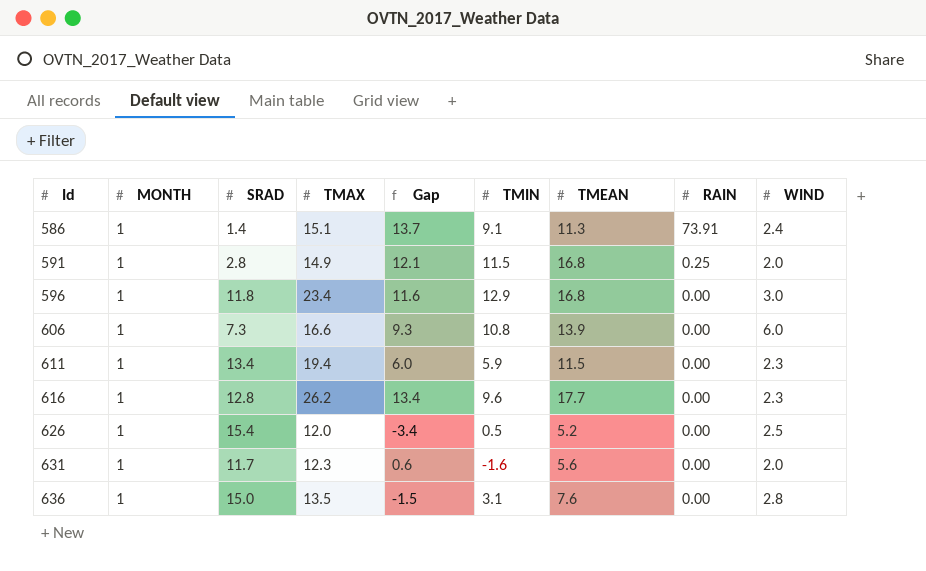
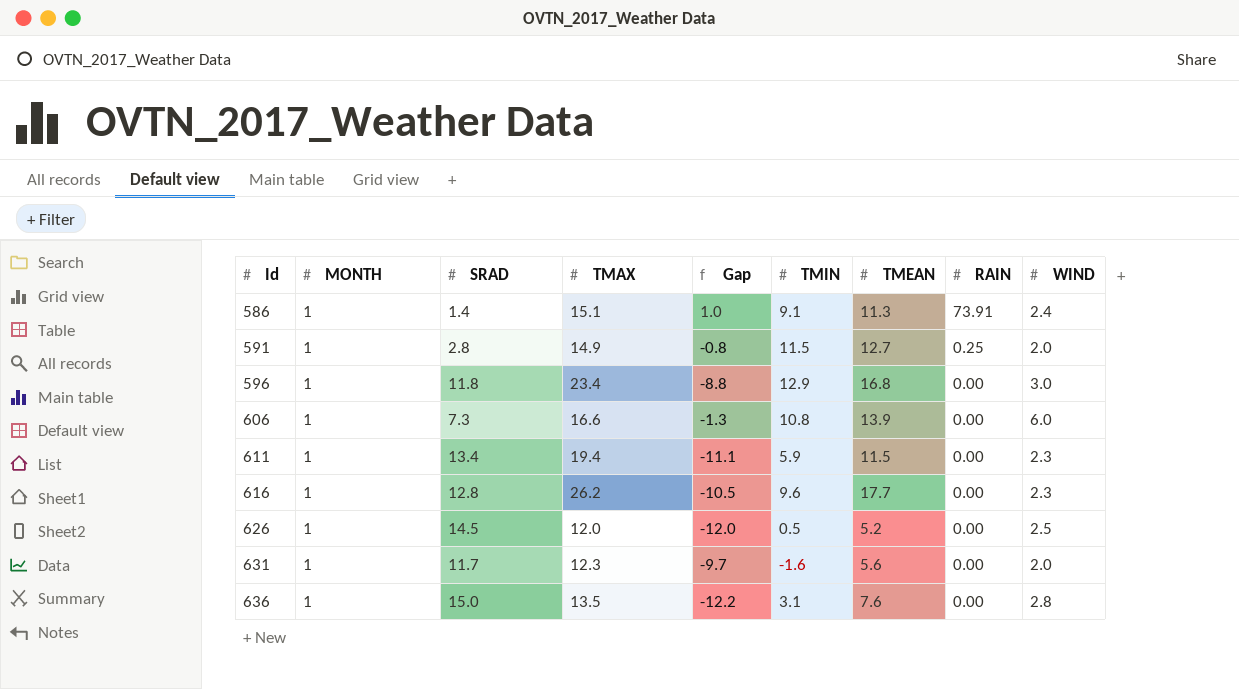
column Gap | formula: [TMAX] - [SRAD] -> [WIND] - [SRAD]
591 | TMEAN: 16.8 -> 12.7
626 | SRAD: 15.4 -> 14.5

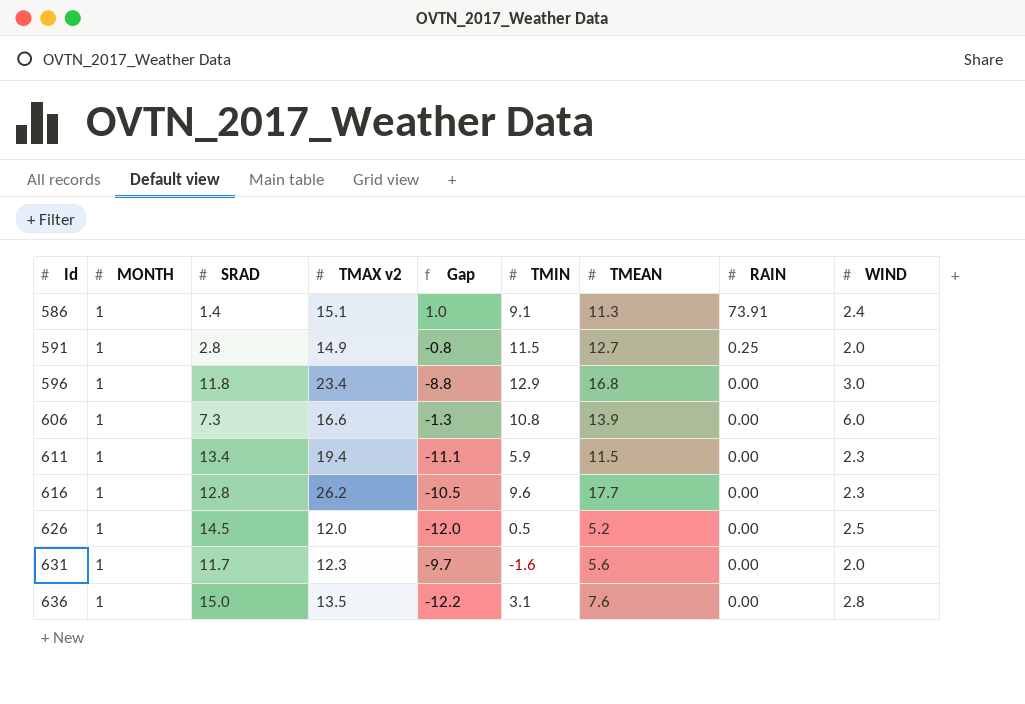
column name: TMAX -> TMAX v2

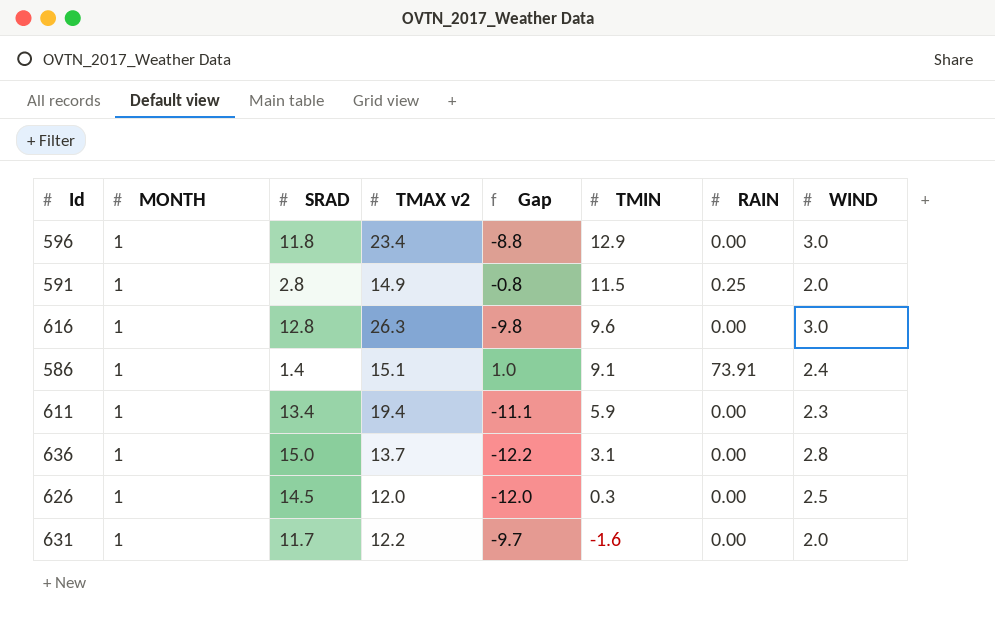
row order: Id ascending -> TMIN descending
column TMEAN | position: 7 -> none
row 606: 1 | 7.3 | 16.6 | -1.3 | 10.8 | 13.9 | 0.00 | 6.0 -> none
616 | TMAX v2: 26.2 -> 26.3
616 | Gap: -10.5 -> -9.8
616 | WIND: 2.3 -> 3.0
636 | TMAX v2: 13.5 -> 13.7
626 | TMIN: 0.5 -> 0.3
631 | TMAX v2: 12.3 -> 12.2

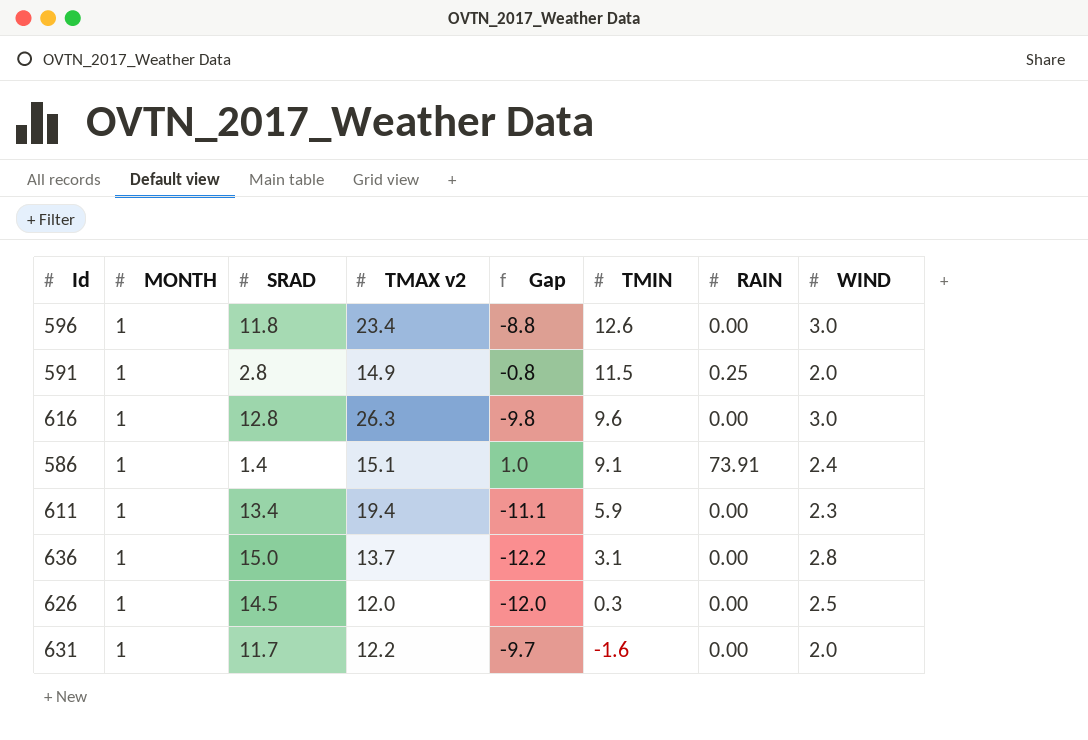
596 | TMIN: 12.9 -> 12.6

